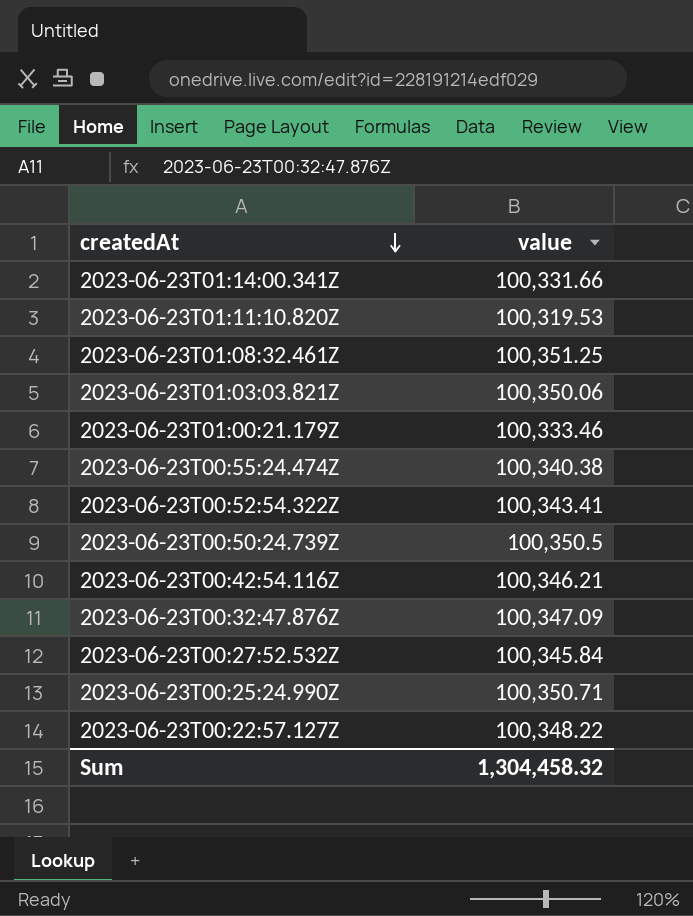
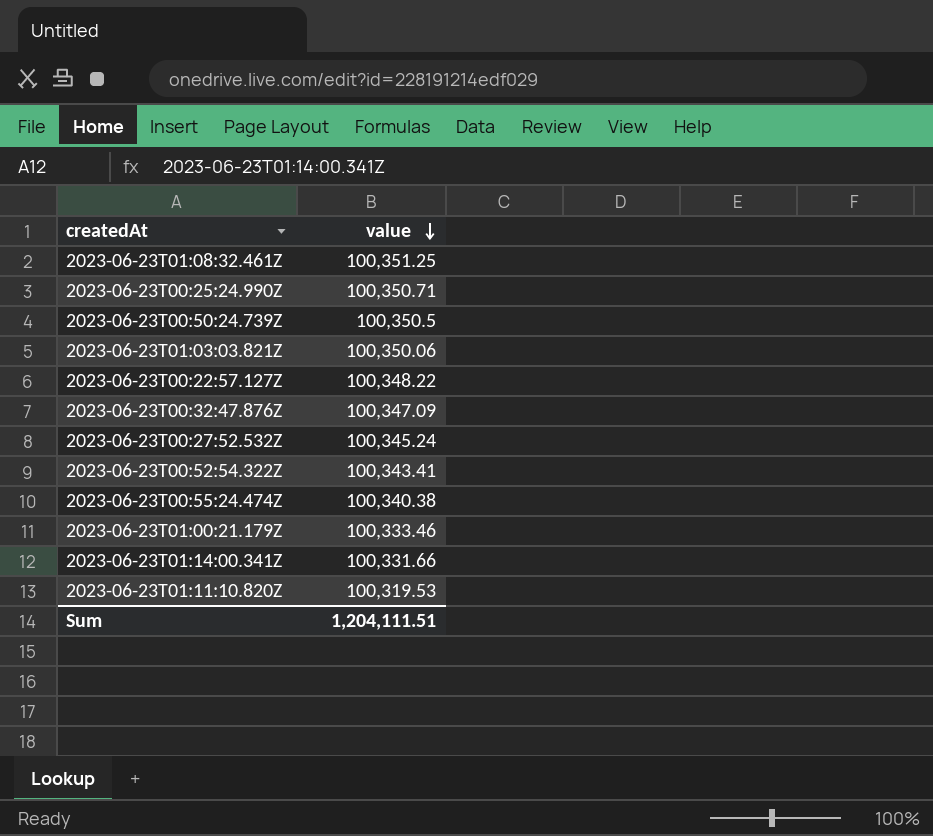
row order: createdAt descending -> value descending
row 2023-06-23T00:42:54.116Z: 100,346.21 -> none
2023-06-23T00:27:52.532Z | value: 100,345.84 -> 100,345.24
Sum | value: 1,304,458.32 -> 1,204,111.51

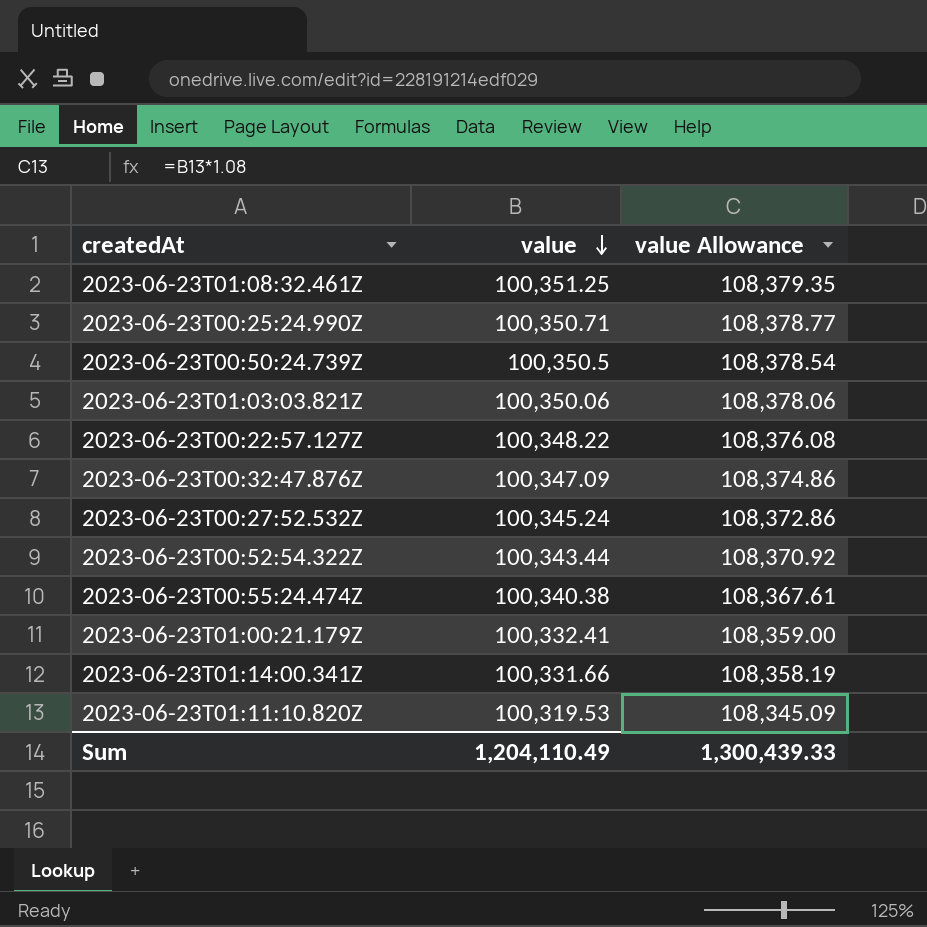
column value Allowance | formula: none -> [value] * 1.08
2023-06-23T00:52:54.322Z | value: 100,343.41 -> 100,343.44
2023-06-23T01:00:21.179Z | value: 100,333.46 -> 100,332.41
Sum | value: 1,204,111.51 -> 1,204,110.49

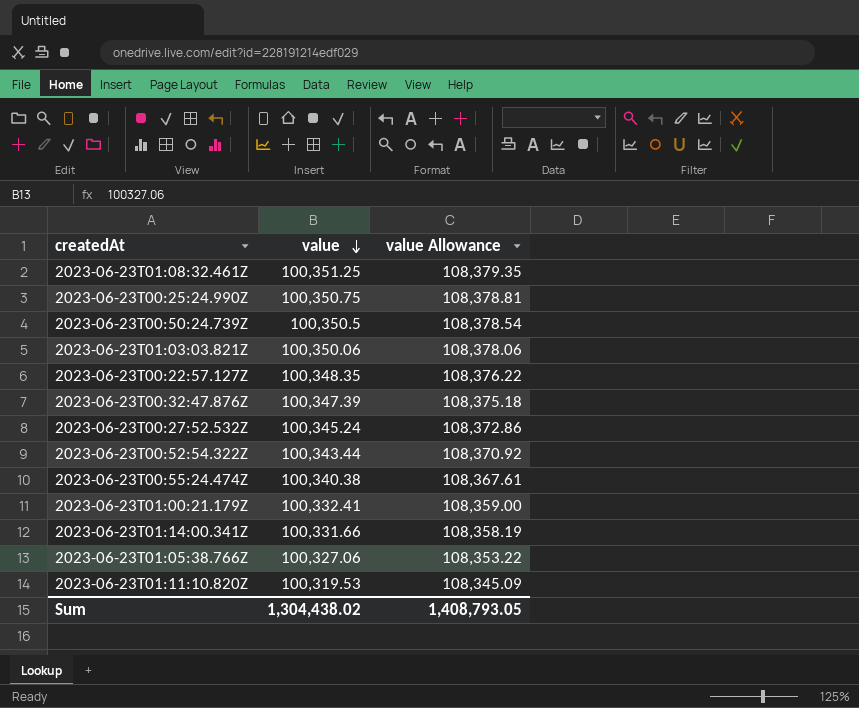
2023-06-23T00:25:24.990Z | value: 100,350.71 -> 100,350.75
2023-06-23T00:25:24.990Z | value Allowance: 108,378.77 -> 108,378.81
2023-06-23T00:22:57.127Z | value: 100,348.22 -> 100,348.35
2023-06-23T00:22:57.127Z | value Allowance: 108,376.08 -> 108,376.22
2023-06-23T00:32:47.876Z | value: 100,347.09 -> 100,347.39
2023-06-23T00:32:47.876Z | value Allowance: 108,374.86 -> 108,375.18
row 2023-06-23T01:05:38.766Z: none -> 100,327.06 | 108,353.22
Sum | value: 1,204,110.49 -> 1,304,438.02
Sum | value Allowance: 1,300,439.33 -> 1,408,793.05

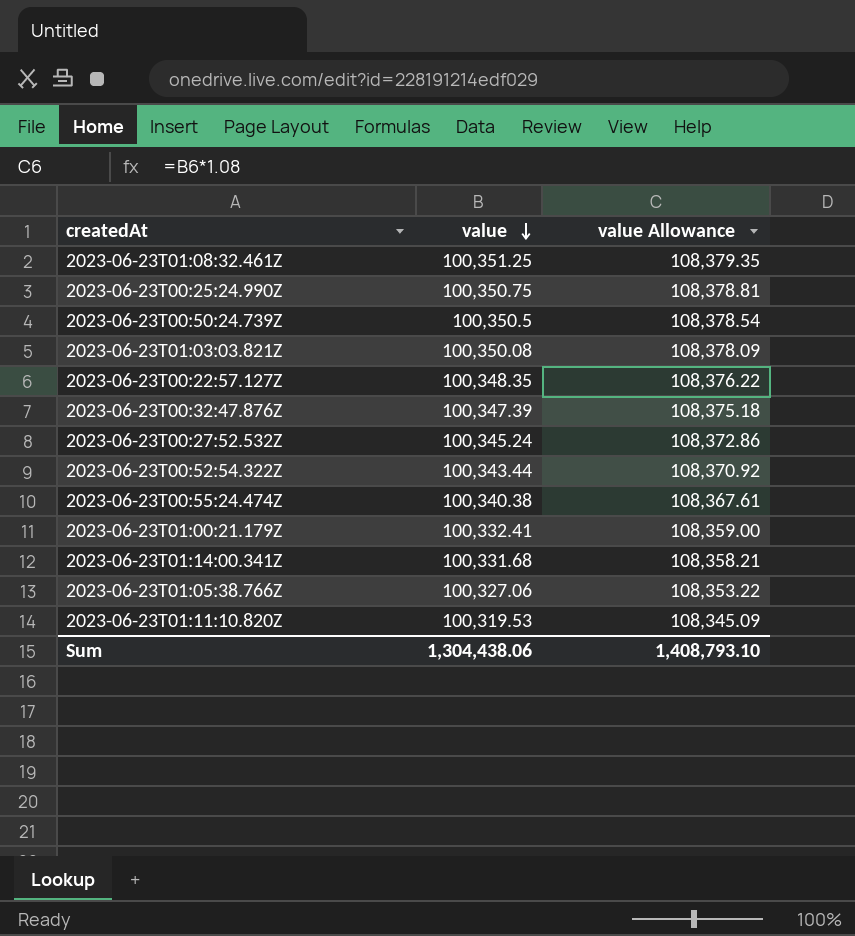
2023-06-23T01:03:03.821Z | value: 100,350.06 -> 100,350.08
2023-06-23T01:03:03.821Z | value Allowance: 108,378.06 -> 108,378.09
2023-06-23T01:14:00.341Z | value: 100,331.66 -> 100,331.68
2023-06-23T01:14:00.341Z | value Allowance: 108,358.19 -> 108,358.21
Sum | value: 1,304,438.02 -> 1,304,438.06
Sum | value Allowance: 1,408,793.05 -> 1,408,793.10

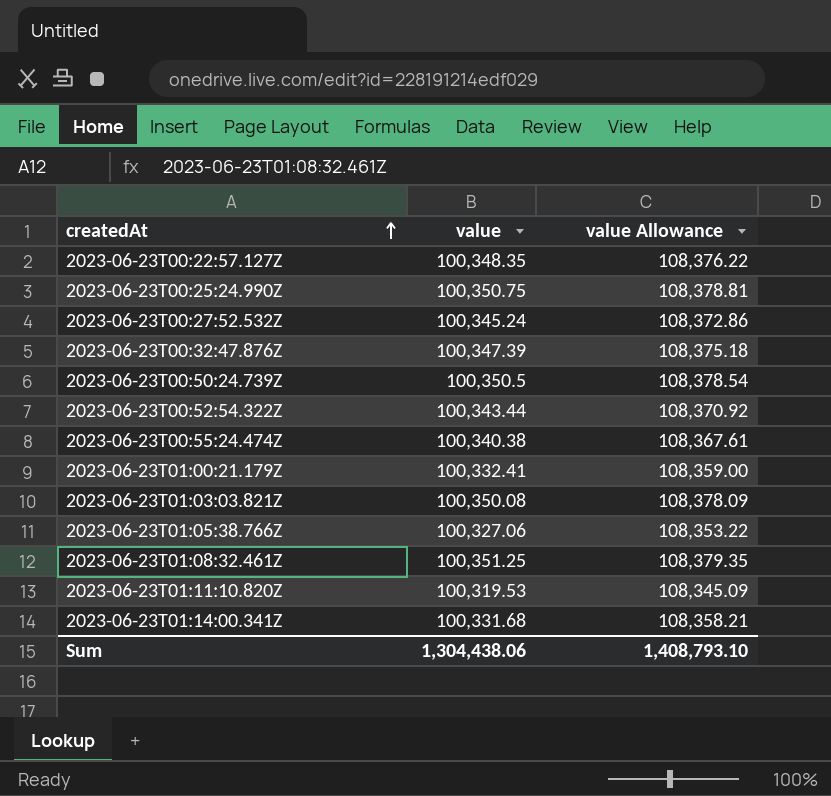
row order: value descending -> createdAt ascending

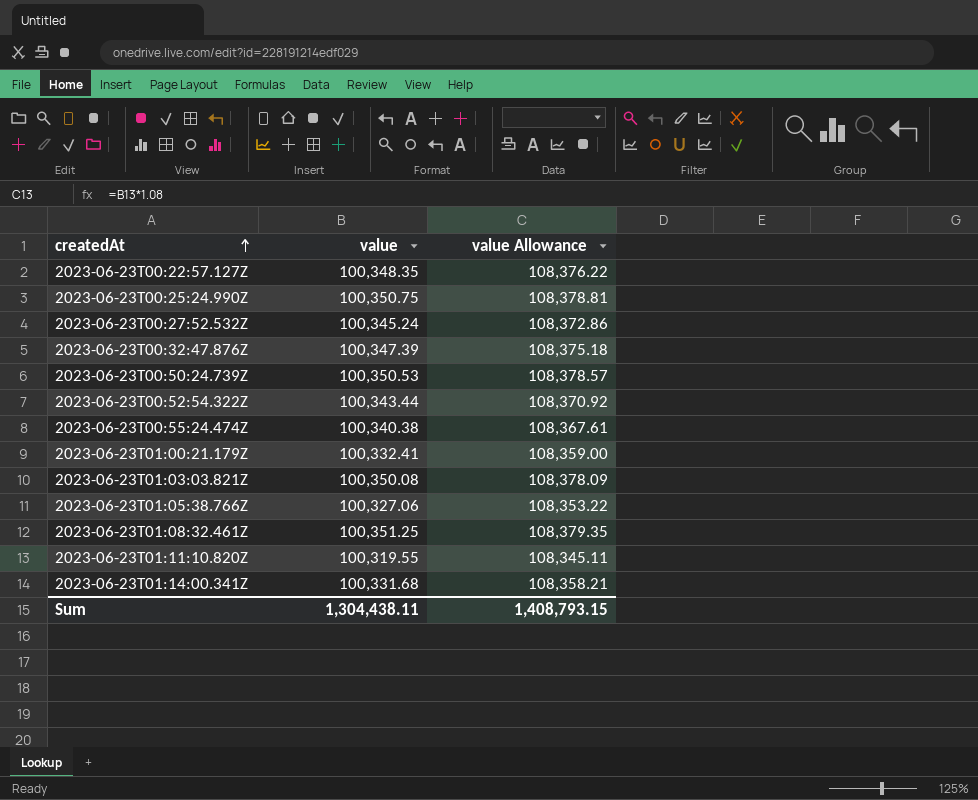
2023-06-23T00:50:24.739Z | value: 100,350.5 -> 100,350.53
2023-06-23T00:50:24.739Z | value Allowance: 108,378.54 -> 108,378.57
2023-06-23T01:11:10.820Z | value: 100,319.53 -> 100,319.55
2023-06-23T01:11:10.820Z | value Allowance: 108,345.09 -> 108,345.11
Sum | value: 1,304,438.06 -> 1,304,438.11
Sum | value Allowance: 1,408,793.10 -> 1,408,793.15

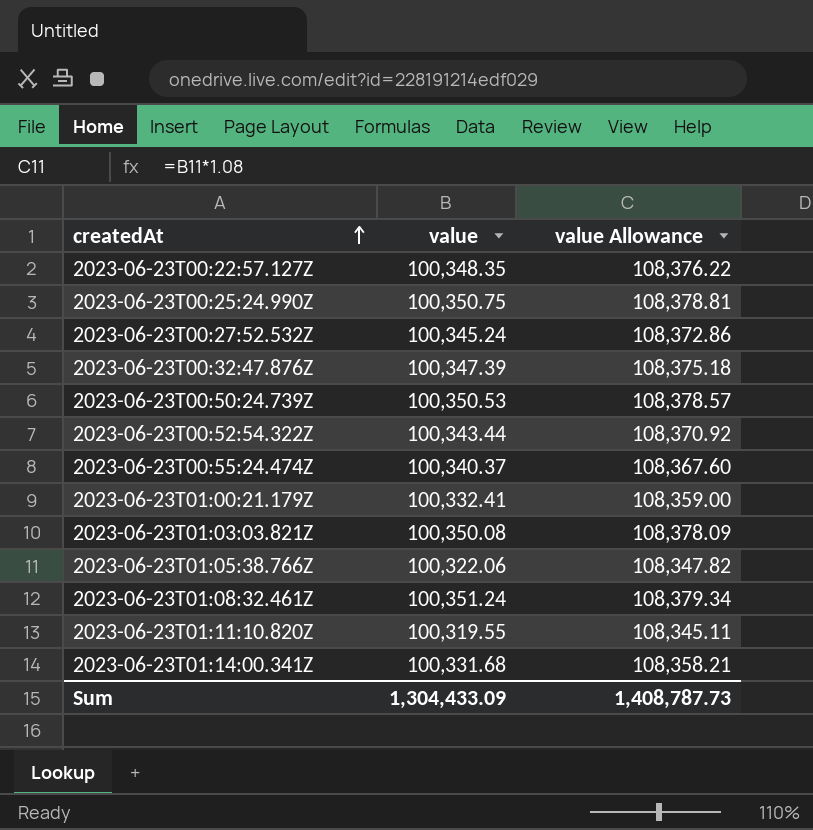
2023-06-23T00:55:24.474Z | value: 100,340.38 -> 100,340.37
2023-06-23T00:55:24.474Z | value Allowance: 108,367.61 -> 108,367.60
2023-06-23T01:05:38.766Z | value: 100,327.06 -> 100,322.06
2023-06-23T01:05:38.766Z | value Allowance: 108,353.22 -> 108,347.82
2023-06-23T01:08:32.461Z | value: 100,351.25 -> 100,351.24
2023-06-23T01:08:32.461Z | value Allowance: 108,379.35 -> 108,379.34
Sum | value: 1,304,438.11 -> 1,304,433.09
Sum | value Allowance: 1,408,793.15 -> 1,408,787.73

